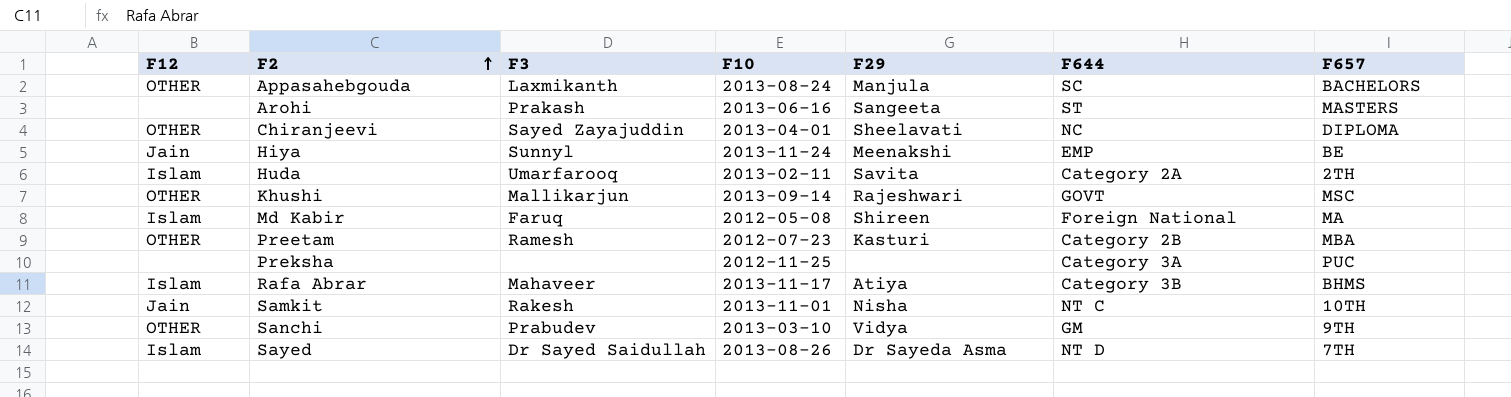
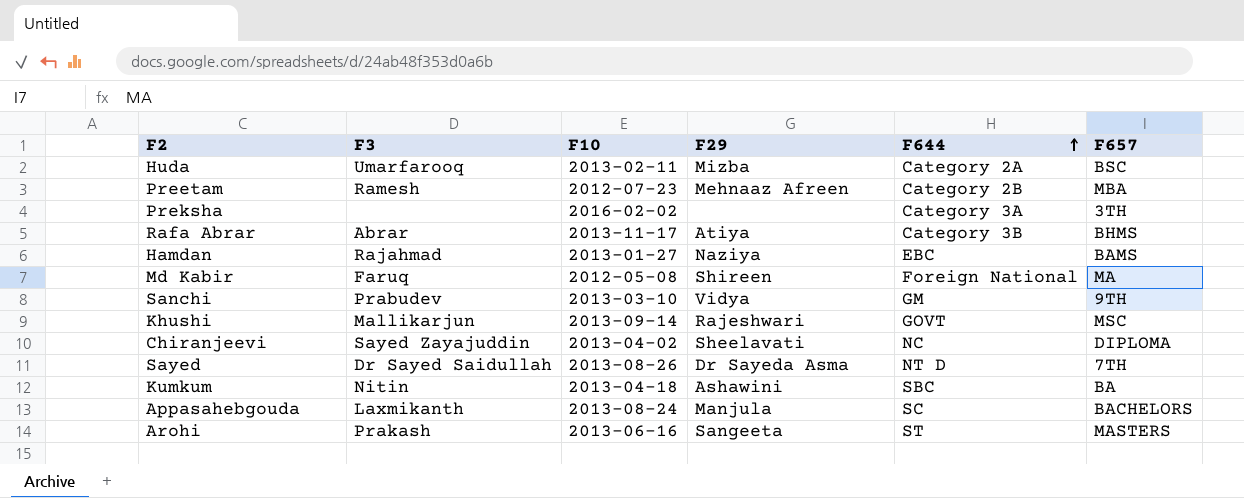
row order: F2 ascending -> F644 ascending
column F12 | position: 1 -> none
row Hiya: Jain | Sunnyl | 2013-11-24 | Meenakshi | EMP | BE -> none
row Samkit: Jain | Rakesh | 2013-11-01 | Nisha | NT C | 10TH -> none
Huda | F29: Savita -> Mizba
Huda | F657: 2TH -> BSC
Preetam | F29: Kasturi -> Mehnaaz Afreen
Preksha | F10: 2012-11-25 -> 2016-02-02
Preksha | F657: PUC -> 3TH
Rafa Abrar | F3: Mahaveer -> Abrar
row Hamdan: none -> Rajahmad | 2013-01-27 | Naziya | EBC | BAMS
Chiranjeevi | F10: 2013-04-01 -> 2013-04-02
row Kumkum: none -> Nitin | 2013-04-18 | Ashawini | SBC | BA

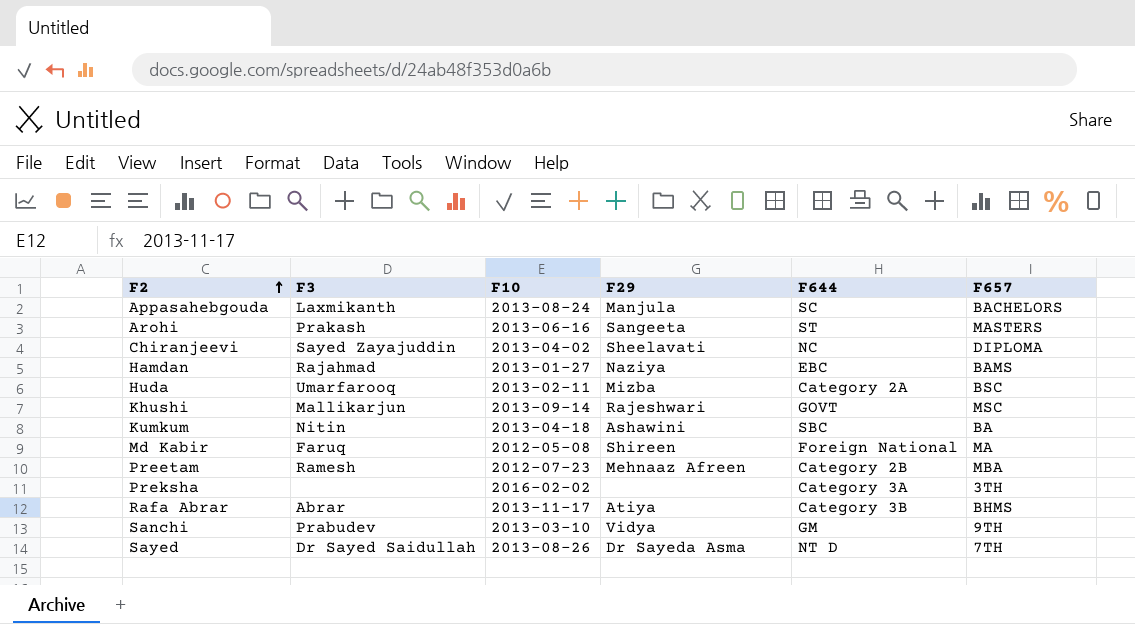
row order: F644 ascending -> F2 ascending

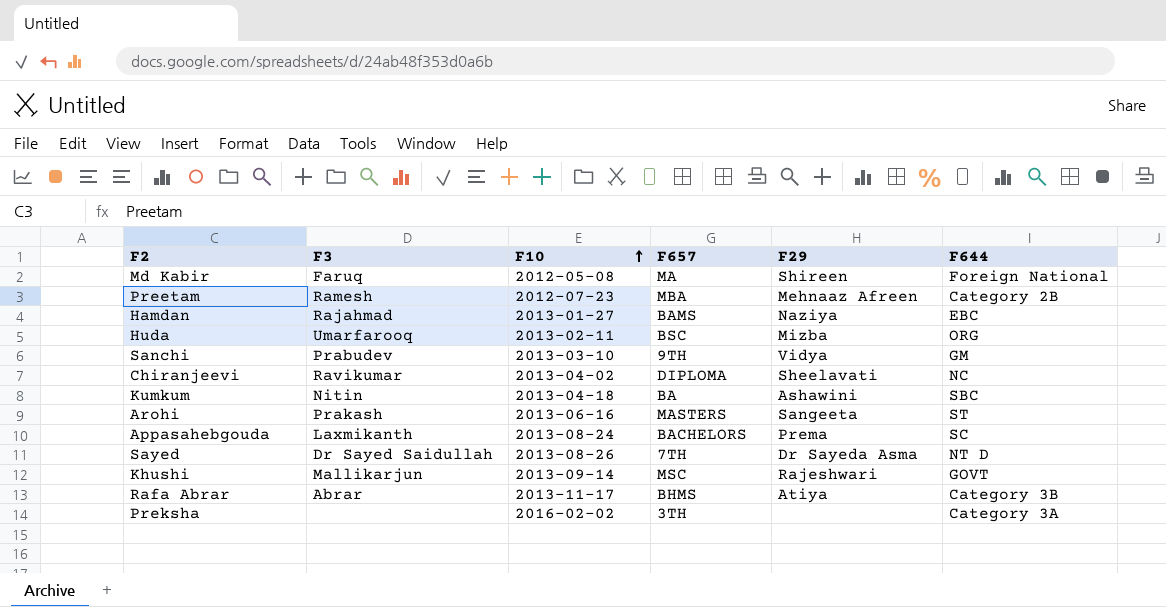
row order: F2 ascending -> F10 ascending
column F657 | position: 6 -> 4
Huda | F644: Category 2A -> ORG
Chiranjeevi | F3: Sayed Zayajuddin -> Ravikumar
Appasahebgouda | F29: Manjula -> Prema

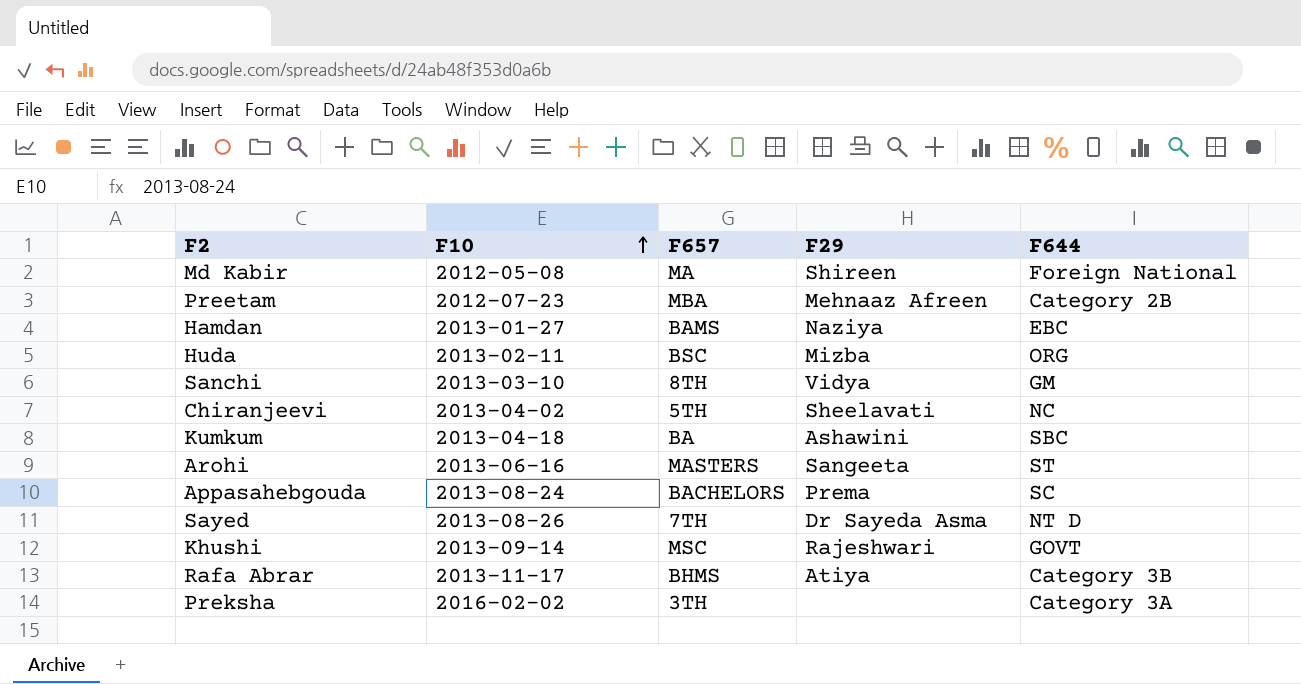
column F3 | position: 2 -> none
Sanchi | F657: 9TH -> 8TH
Chiranjeevi | F657: DIPLOMA -> 5TH

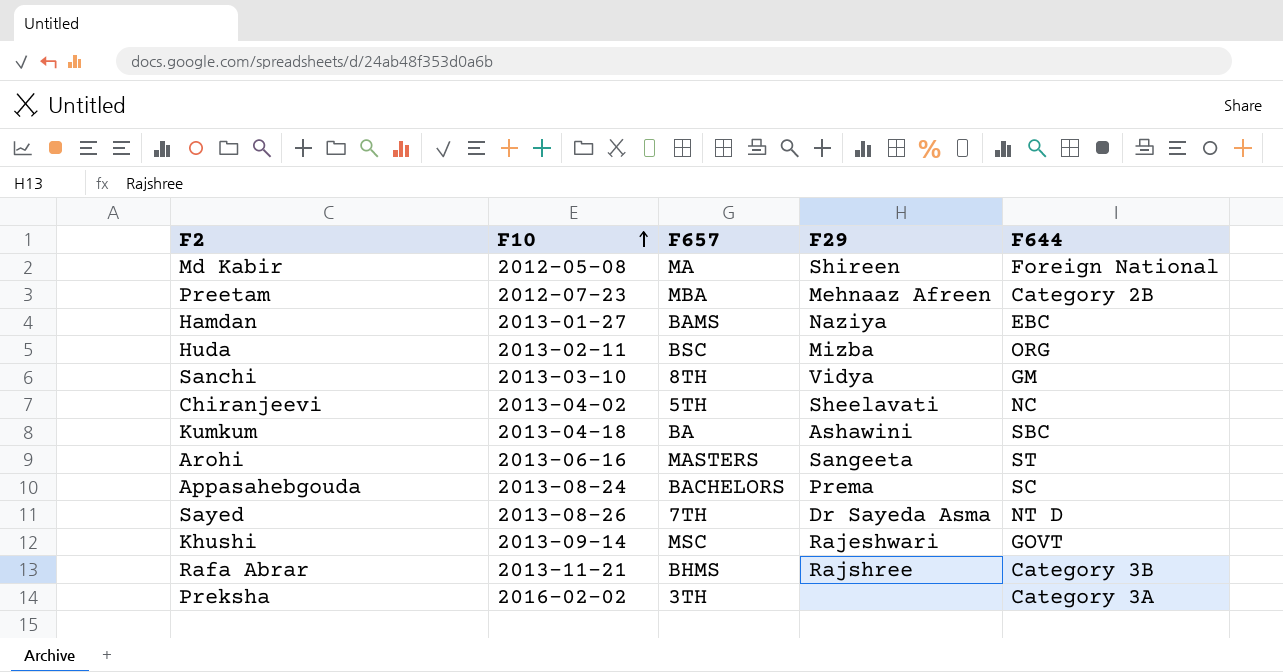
Rafa Abrar | F10: 2013-11-17 -> 2013-11-21
Rafa Abrar | F29: Atiya -> Rajshree

